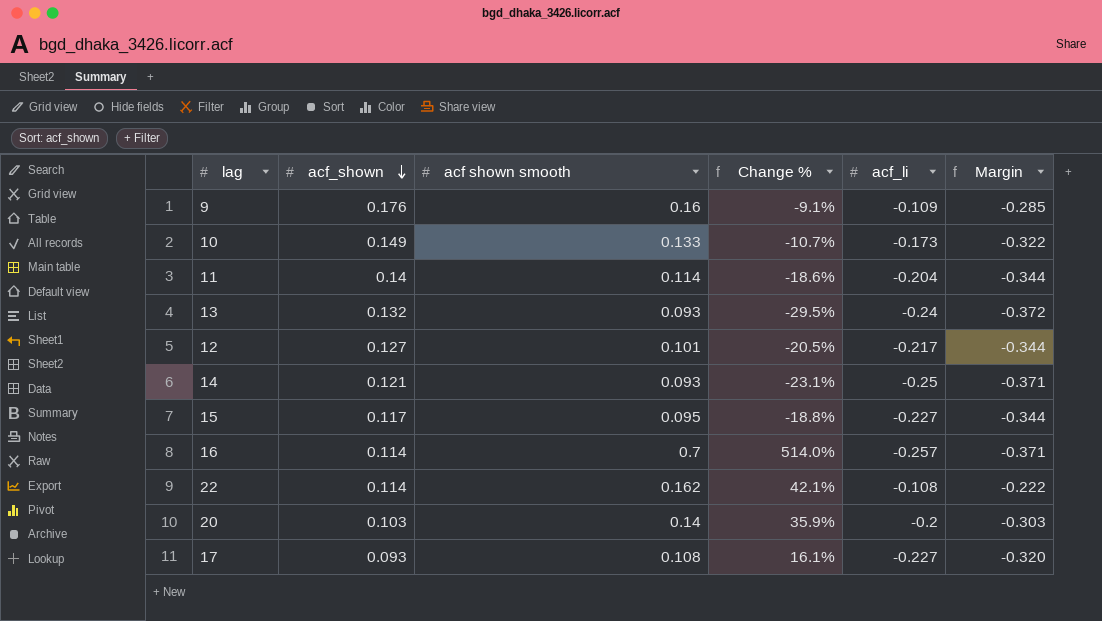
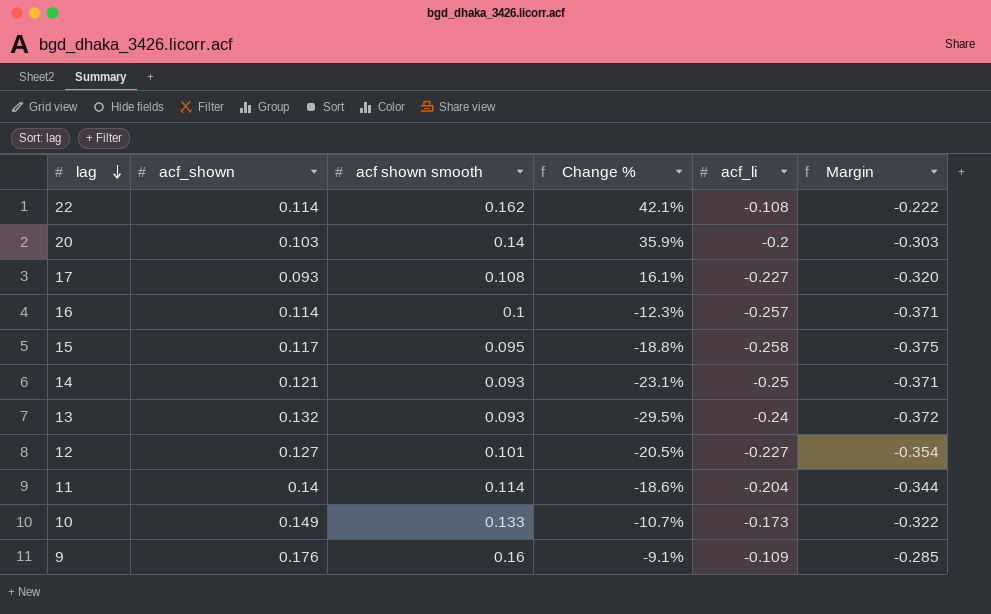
row order: acf_shown descending -> lag descending
16 | acf shown smooth: 0.7 -> 0.1
16 | Change %: 514.0% -> -12.3%
15 | acf_li: -0.227 -> -0.258
15 | Margin: -0.344 -> -0.375
12 | acf_li: -0.217 -> -0.227
12 | Margin: -0.344 -> -0.354

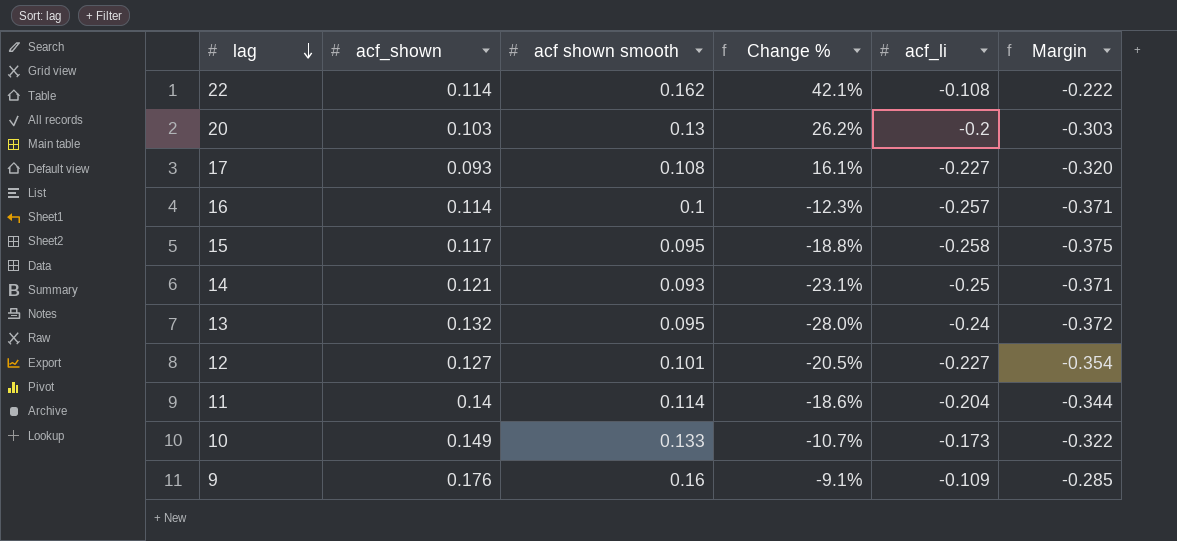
20 | acf shown smooth: 0.14 -> 0.13
20 | Change %: 35.9% -> 26.2%
13 | acf shown smooth: 0.093 -> 0.095
13 | Change %: -29.5% -> -28.0%

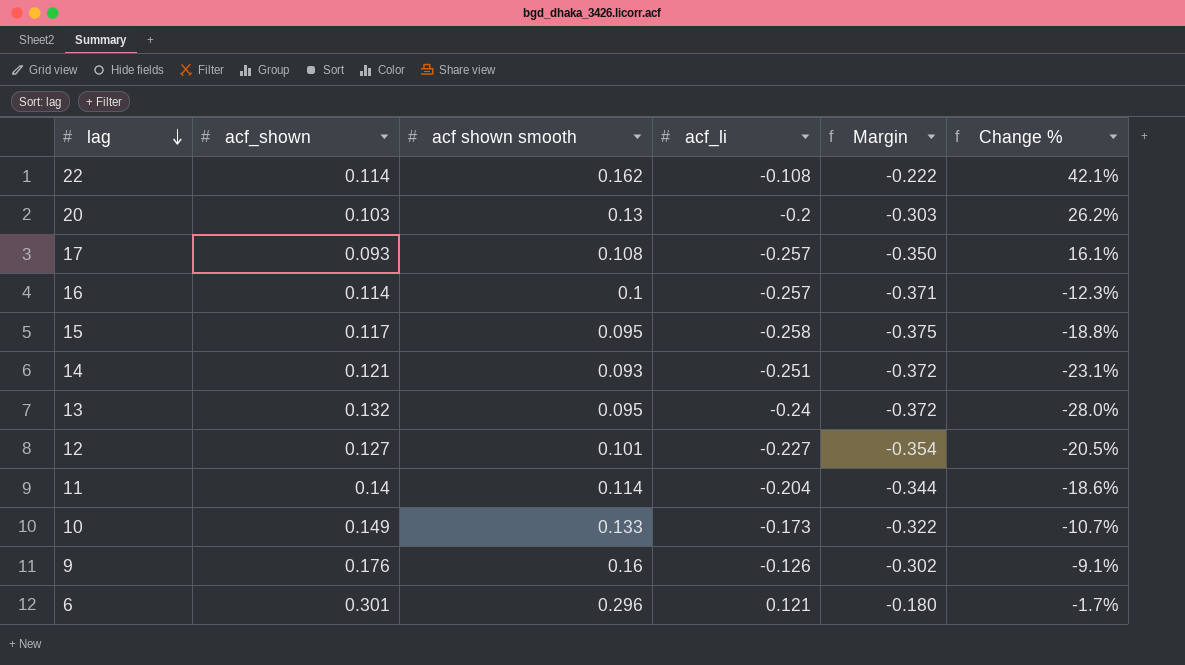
column Change % | position: 4 -> 6
17 | acf_li: -0.227 -> -0.257
17 | Margin: -0.320 -> -0.350
14 | acf_li: -0.25 -> -0.251
14 | Margin: -0.371 -> -0.372
9 | acf_li: -0.109 -> -0.126
9 | Margin: -0.285 -> -0.302
row 6: none -> 0.301 | 0.296 | 0.121 | -0.180 | -1.7%

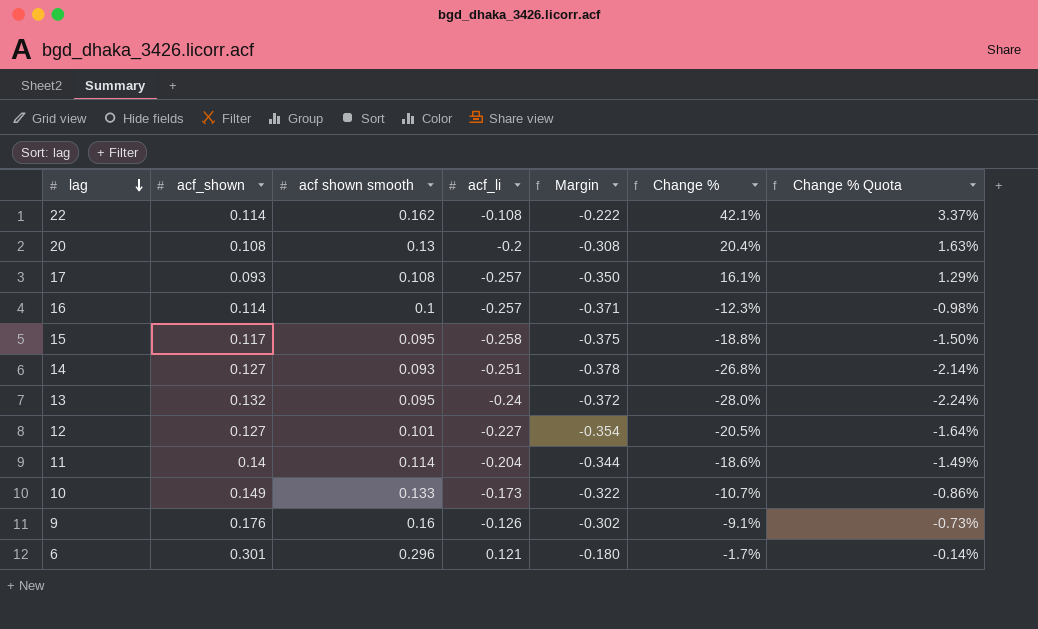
column Change % Quota | formula: none -> [Change %] * 0.08
20 | acf_shown: 0.103 -> 0.108
20 | Margin: -0.303 -> -0.308
20 | Change %: 26.2% -> 20.4%
14 | acf_shown: 0.121 -> 0.127
14 | Margin: -0.372 -> -0.378
14 | Change %: -23.1% -> -26.8%

